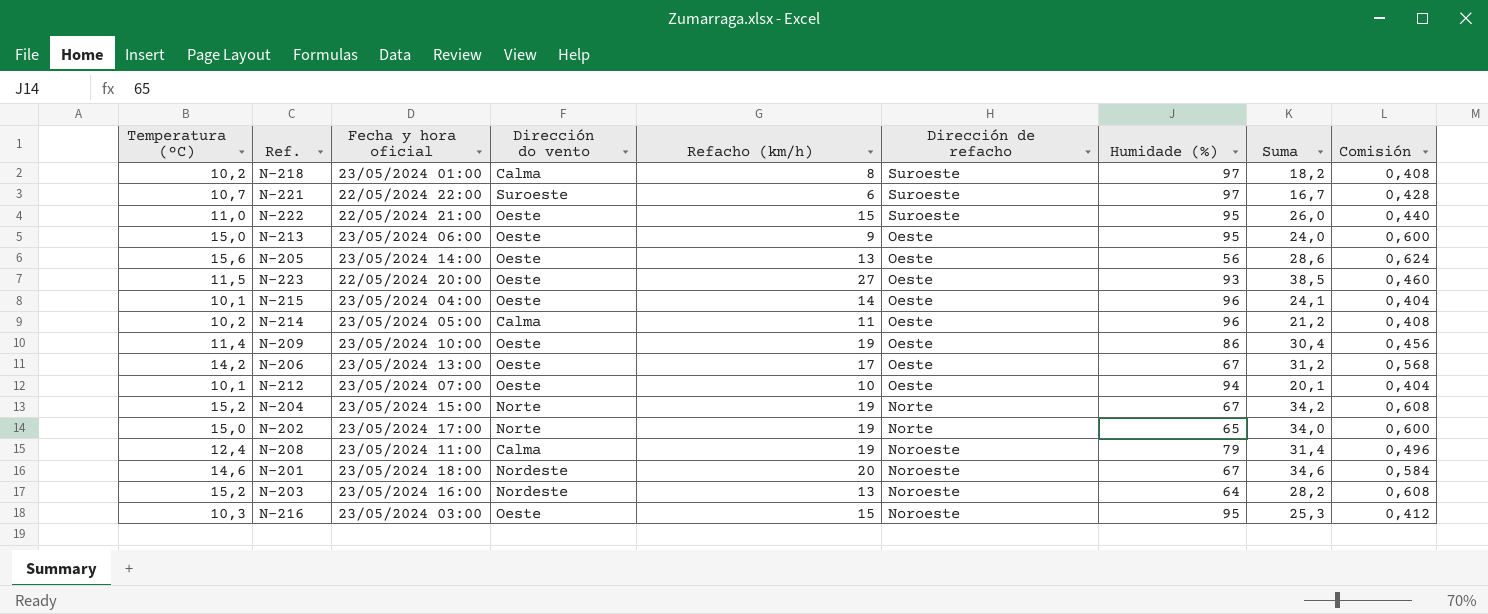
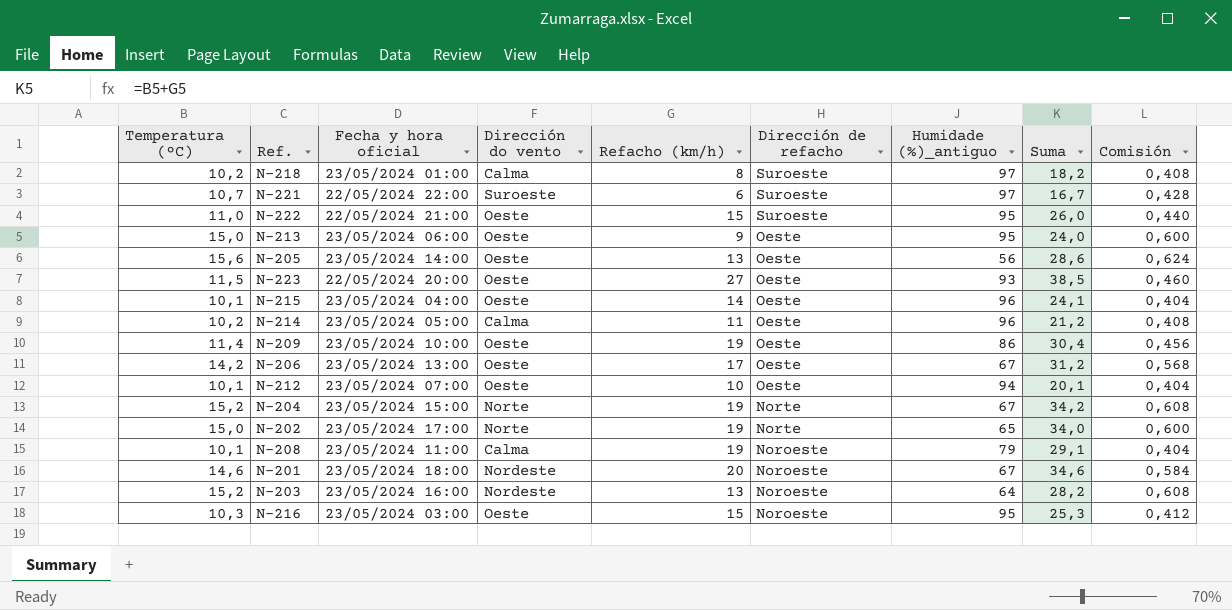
column name: Humidade (%) -> Humidade (%)_antiguo
N-208 | Temperatura (ºC): 12,4 -> 10,1
N-208 | Suma: 31,4 -> 29,1
N-208 | Comisión: 0,496 -> 0,404

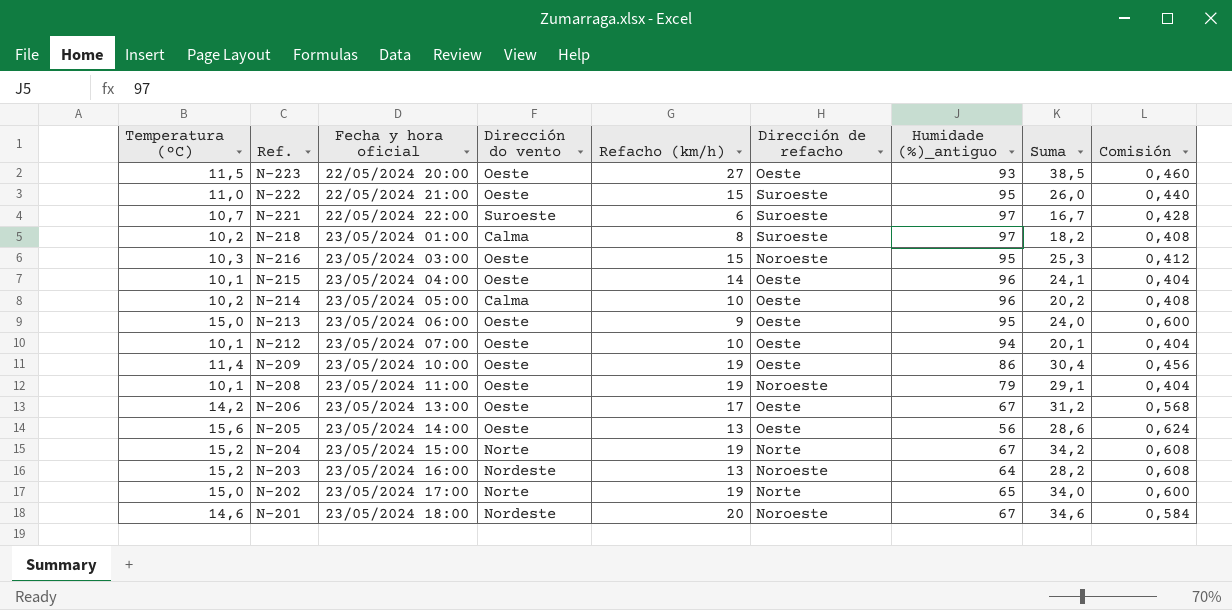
row order: Dirección de refacho descending -> Ref. descending
N-214 | Refacho (km/h): 11 -> 10
N-214 | Suma: 21,2 -> 20,2
N-208 | Dirección do vento: Calma -> Oeste

